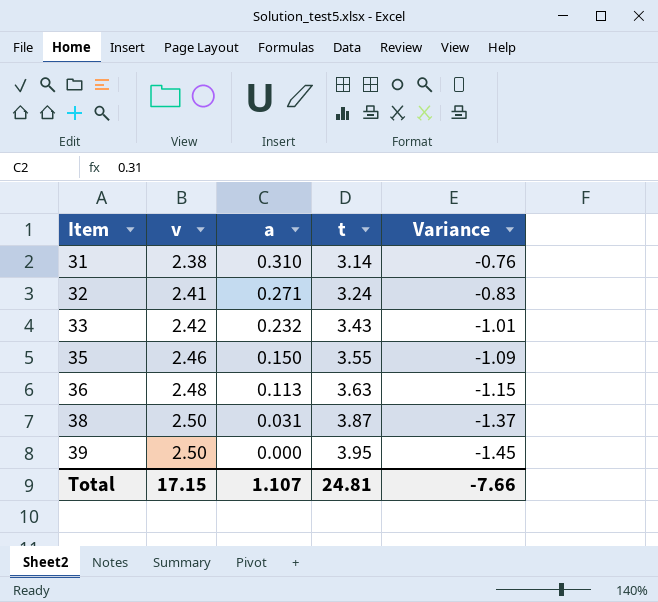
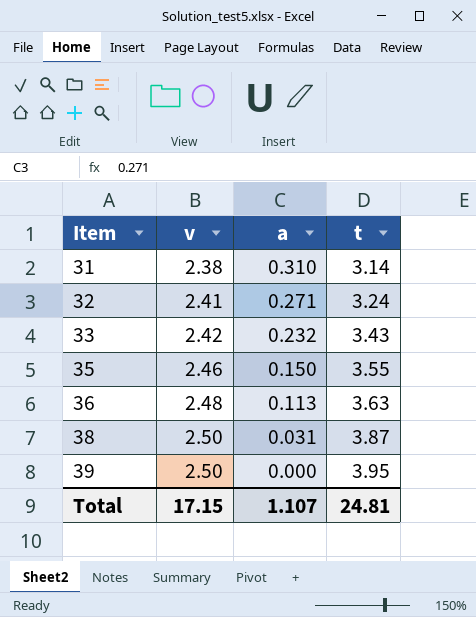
column Variance | formula: [v] - [t] -> none

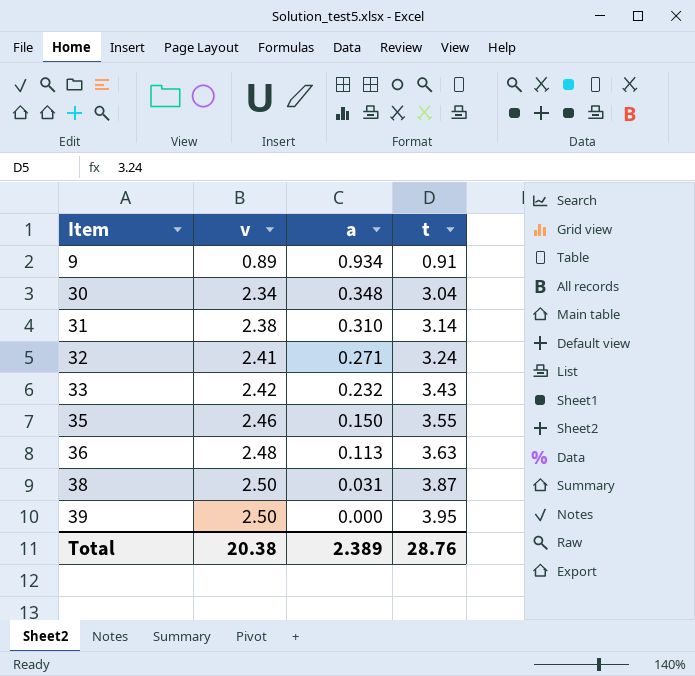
row 9: none -> 0.89 | 0.934 | 0.91
row 30: none -> 2.34 | 0.348 | 3.04
Total | v: 17.15 -> 20.38
Total | a: 1.107 -> 2.389
Total | t: 24.81 -> 28.76

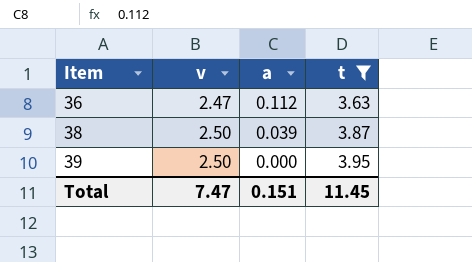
filter: none -> t >= 3.63
36 | v: 2.48 -> 2.47
36 | a: 0.113 -> 0.112
38 | a: 0.031 -> 0.039
Total | v: 20.38 -> 7.47
Total | a: 2.389 -> 0.151
Total | t: 28.76 -> 11.45

